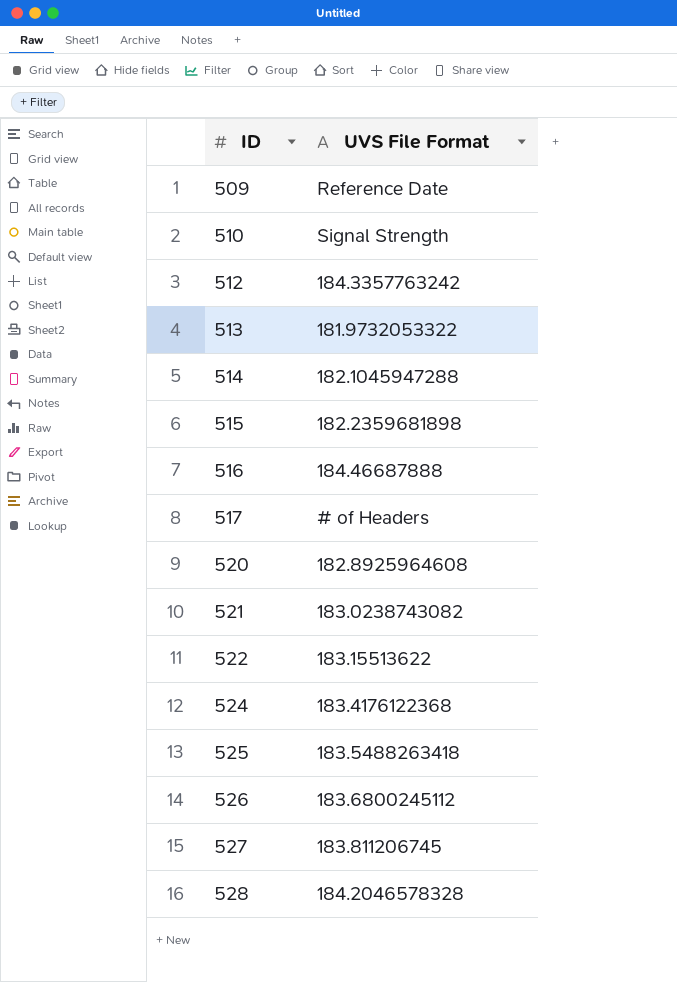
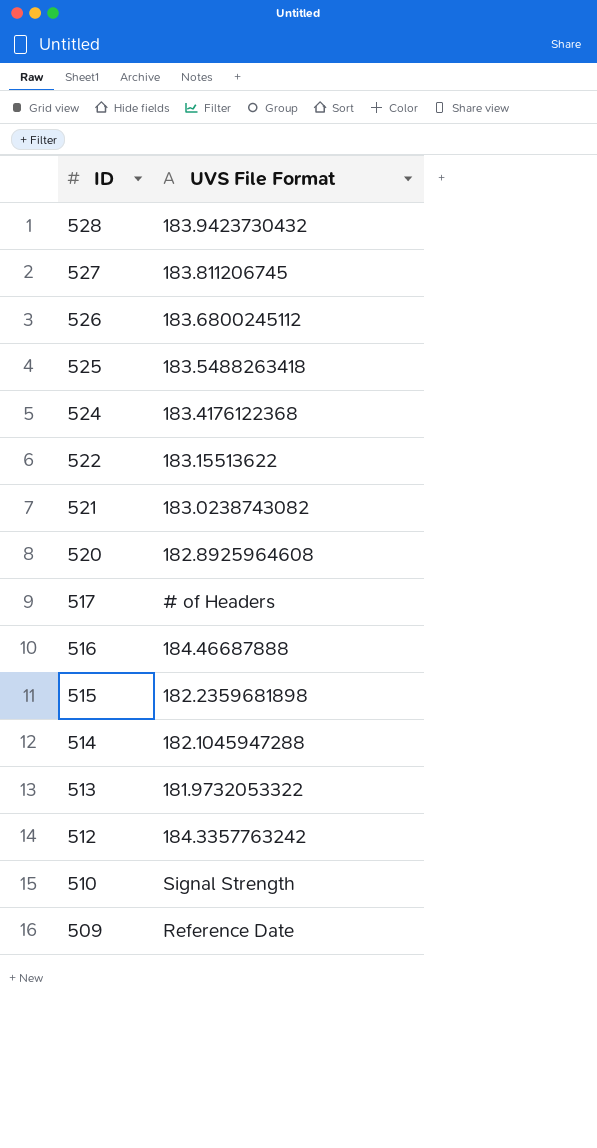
row order: ID ascending -> ID descending
528 | UVS File Format: 184.2046578328 -> 183.9423730432

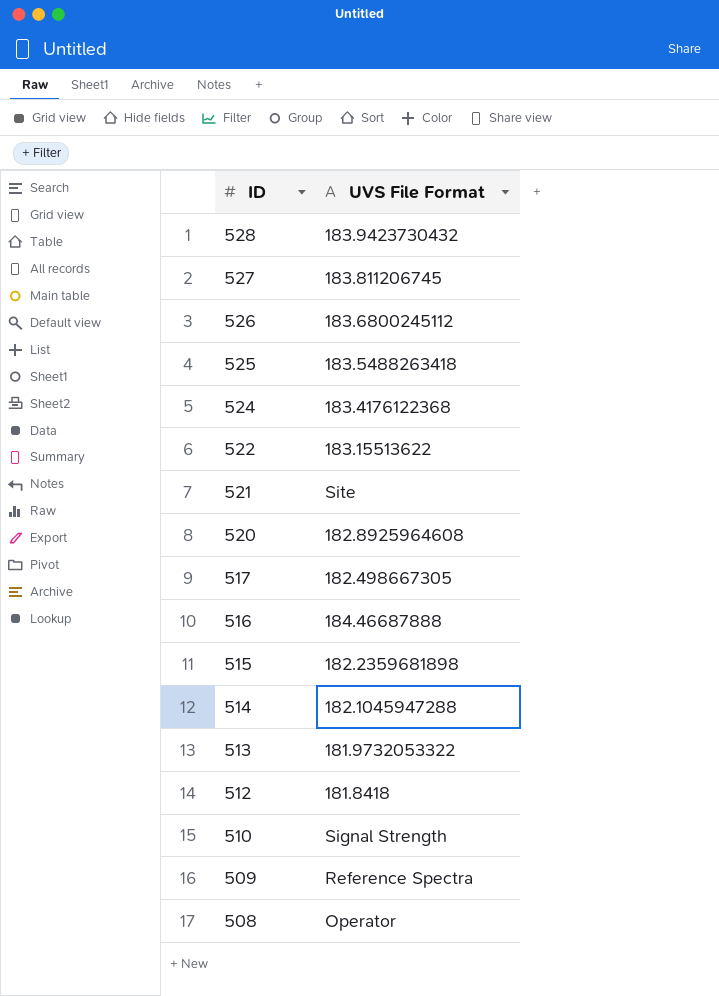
521 | UVS File Format: 183.0238743082 -> Site
517 | UVS File Format: # of Headers -> 182.498667305
512 | UVS File Format: 184.3357763242 -> 181.8418
509 | UVS File Format: Reference Date -> Reference Spectra
row 508: none -> Operator

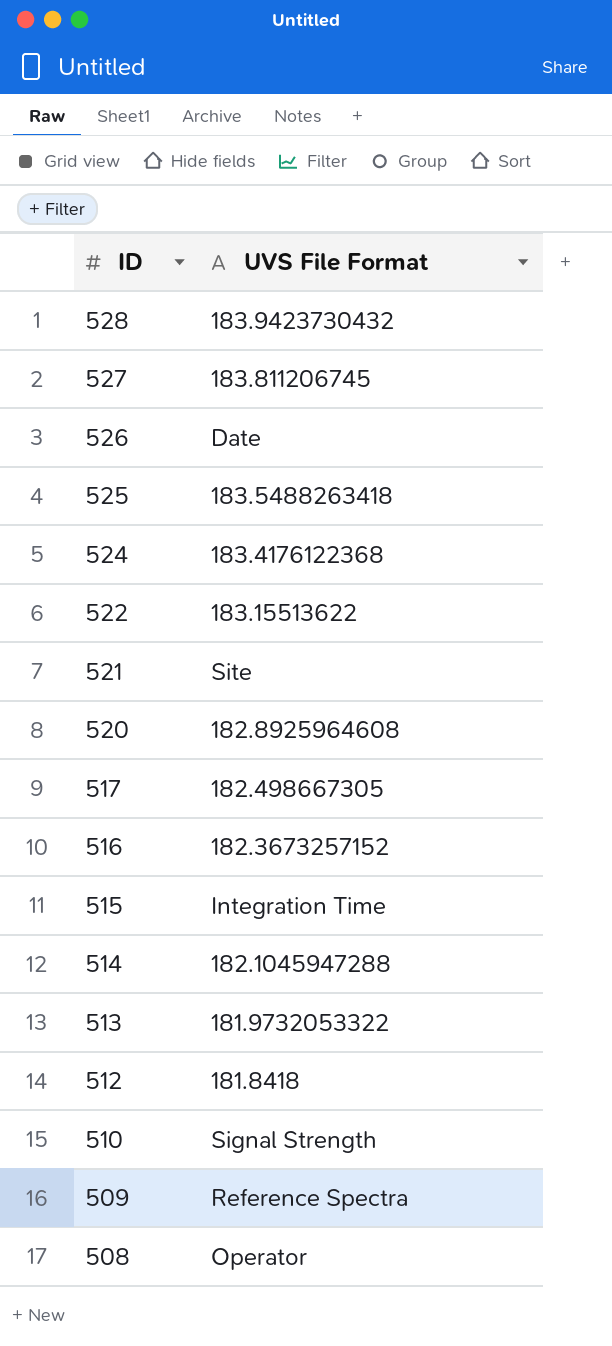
526 | UVS File Format: 183.6800245112 -> Date
516 | UVS File Format: 184.46687888 -> 182.3673257152
515 | UVS File Format: 182.2359681898 -> Integration Time

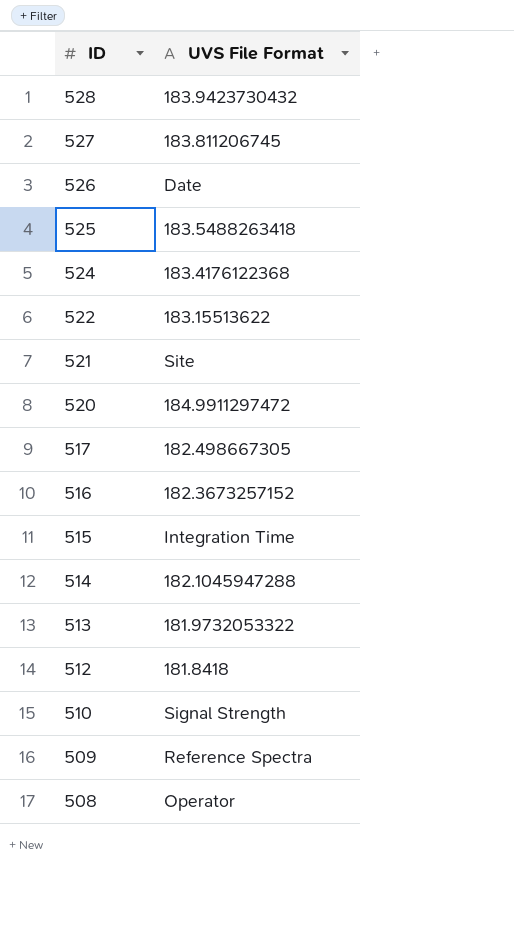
520 | UVS File Format: 182.8925964608 -> 184.9911297472

